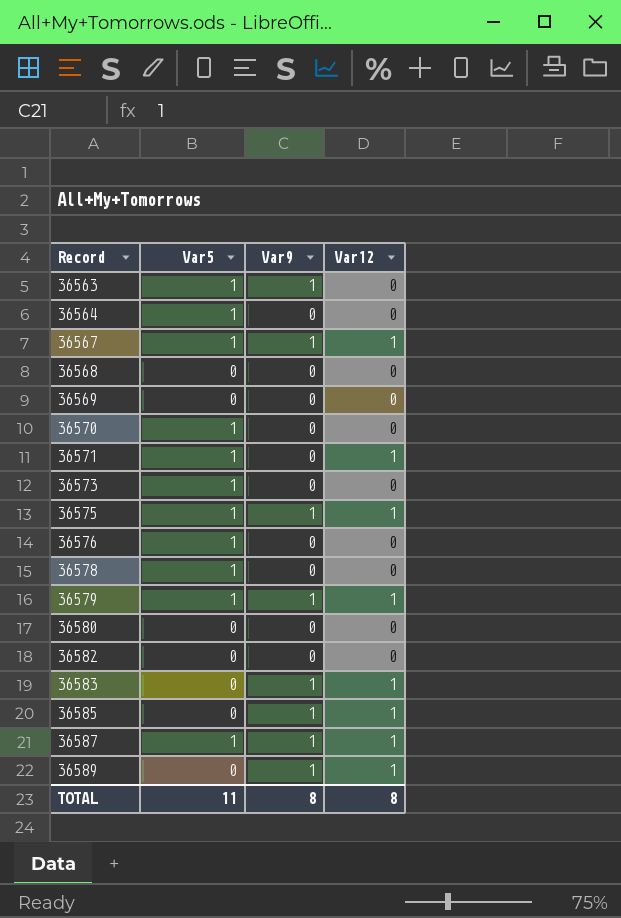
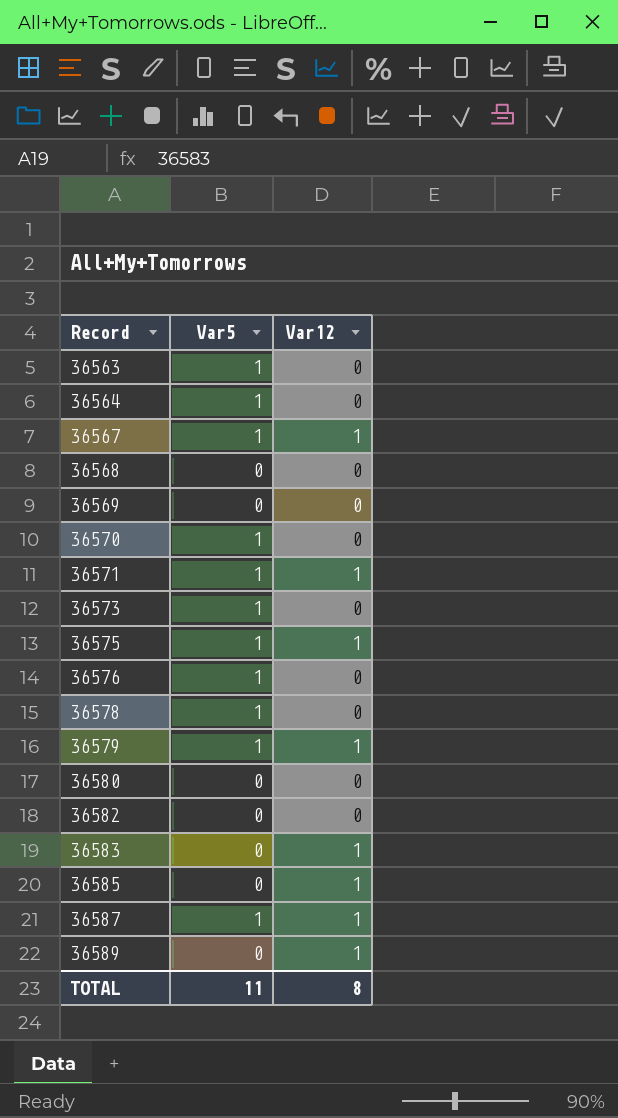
column Var9 | position: 3 -> none

